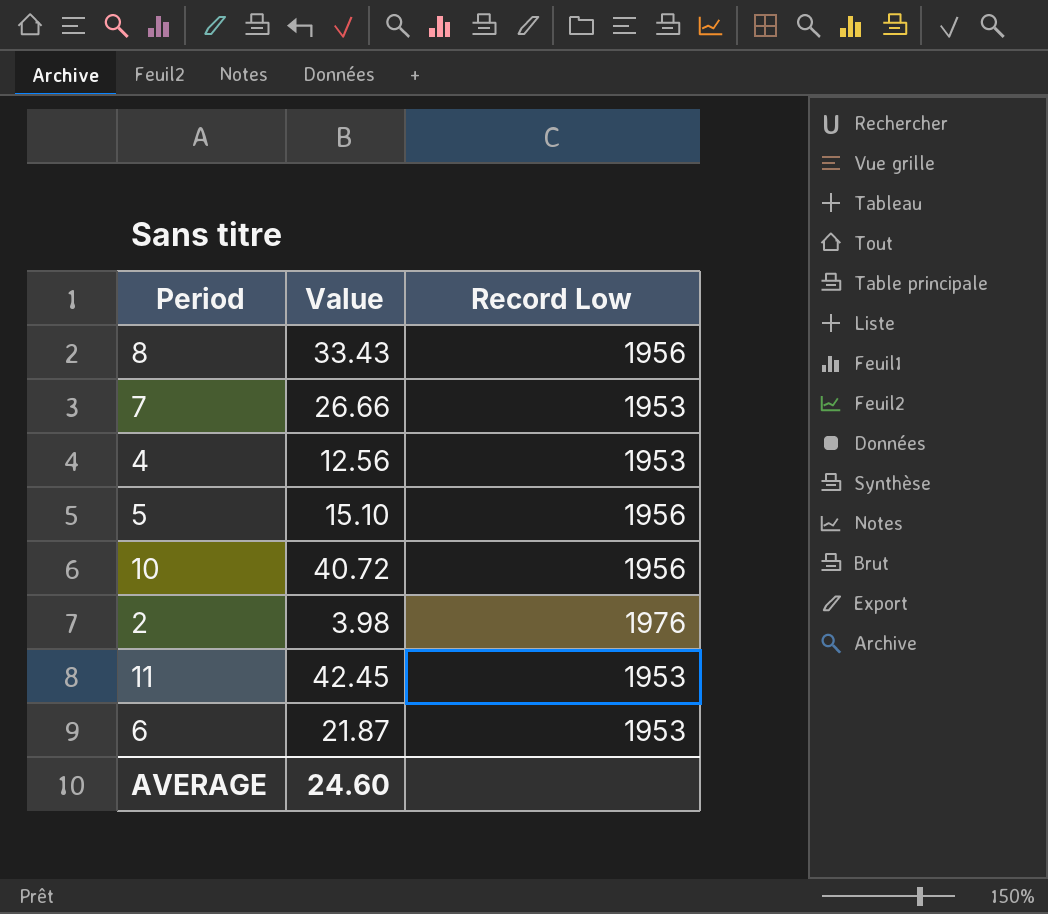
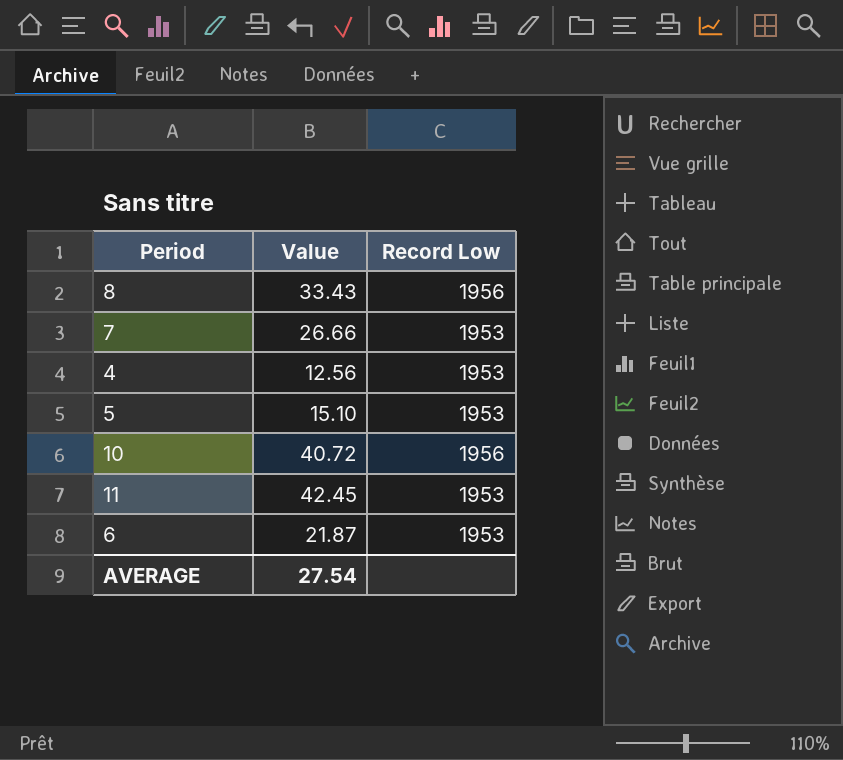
row 2: 3.98 | 1976 -> none
5 | Record Low: 1956 -> 1953
AVERAGE | Value: 24.60 -> 27.54

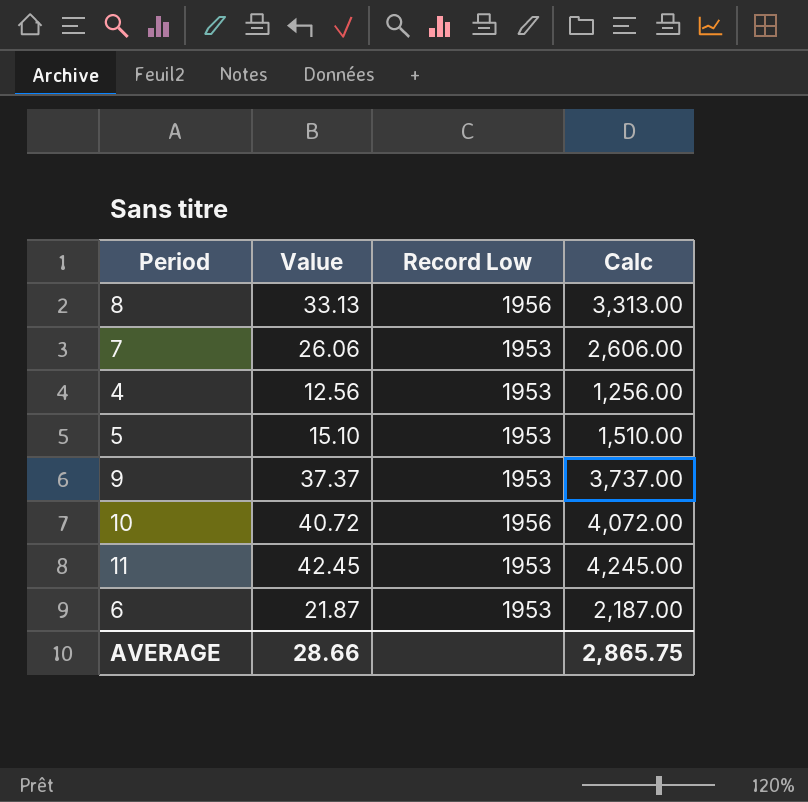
column Calc | formula: none -> [Value] * 100
8 | Value: 33.43 -> 33.13
7 | Value: 26.66 -> 26.06
row 9: none -> 37.37 | 1953 | 3,737.00
AVERAGE | Value: 27.54 -> 28.66

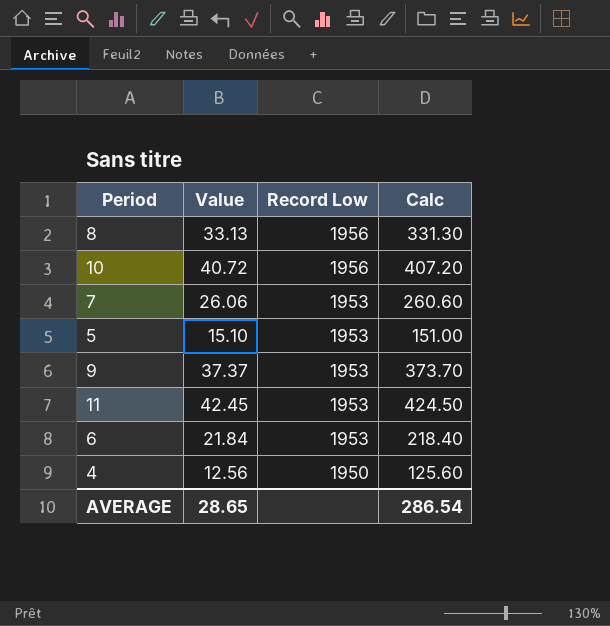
row order: none -> Record Low descending
column Calc | formula: [Value] * 100 -> [Value] * 10
6 | Value: 21.87 -> 21.84
4 | Record Low: 1953 -> 1950
AVERAGE | Value: 28.66 -> 28.65
AVERAGE | Calc: 2,865.75 -> 286.54

